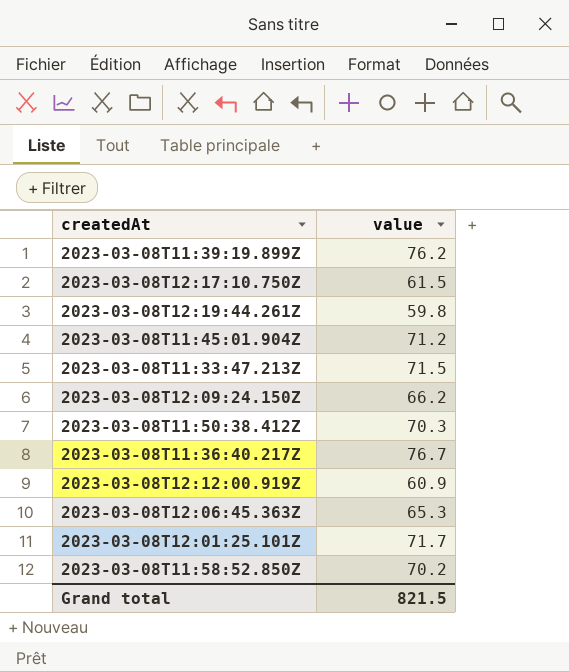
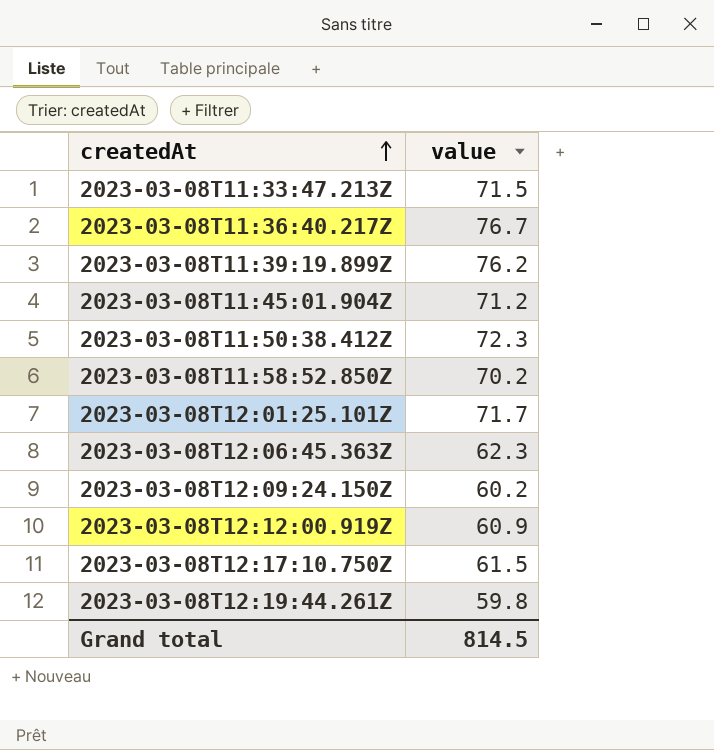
row order: none -> createdAt ascending
2023-03-08T11:50:38.412Z | value: 70.3 -> 72.3
2023-03-08T12:06:45.363Z | value: 65.3 -> 62.3
2023-03-08T12:09:24.150Z | value: 66.2 -> 60.2
Grand total | value: 821.5 -> 814.5

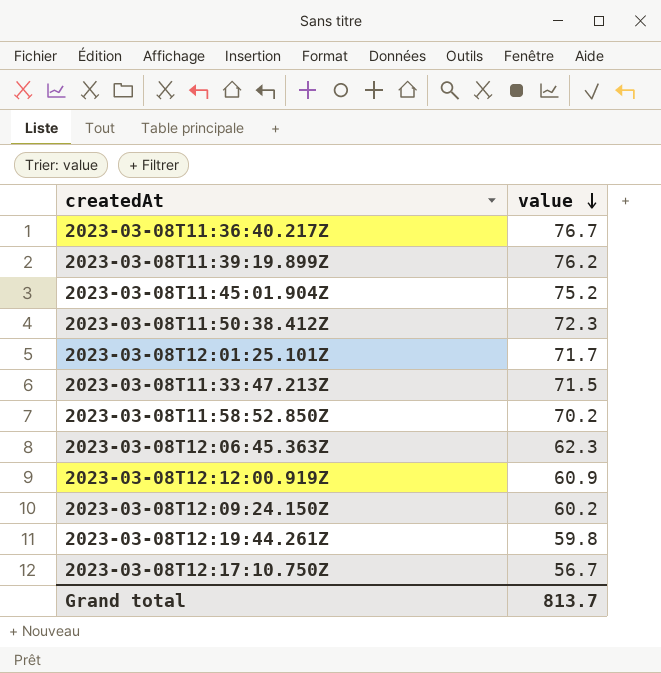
row order: createdAt ascending -> value descending
2023-03-08T11:45:01.904Z | value: 71.2 -> 75.2
2023-03-08T12:17:10.750Z | value: 61.5 -> 56.7
Grand total | value: 814.5 -> 813.7

